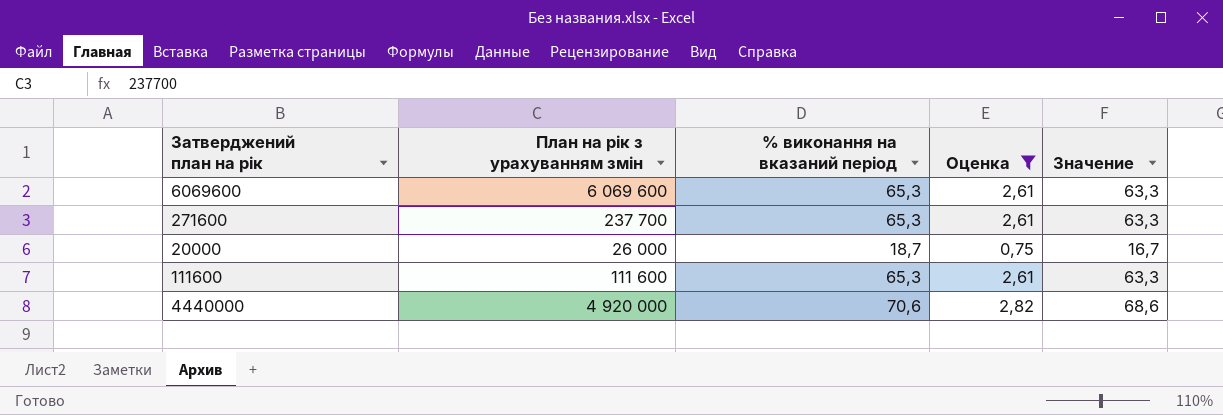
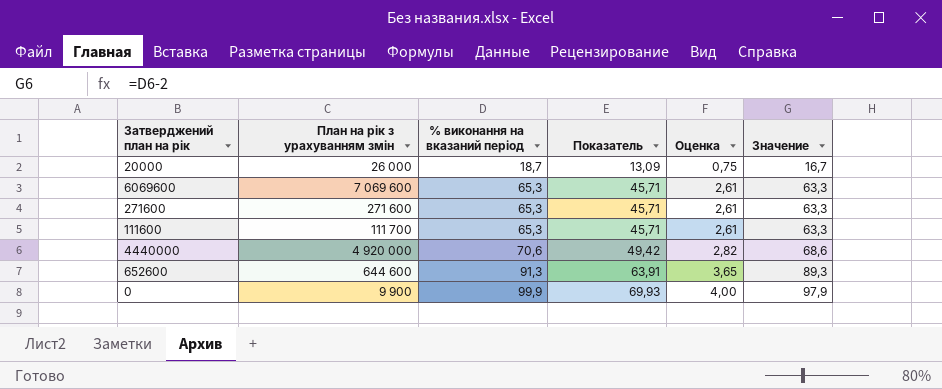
filter: Оценка <= 2,82 -> none
row order: none -> % виконання на вказаний період ascending
column Показатель | formula: none -> [% виконання на вказаний період] * 0,7
6069600 | План на рік з урахуванням змін: 6 069 600 -> 7 069 600
271600 | План на рік з урахуванням змін: 237 700 -> 271 600
111600 | План на рік з урахуванням змін: 111 600 -> 111 700

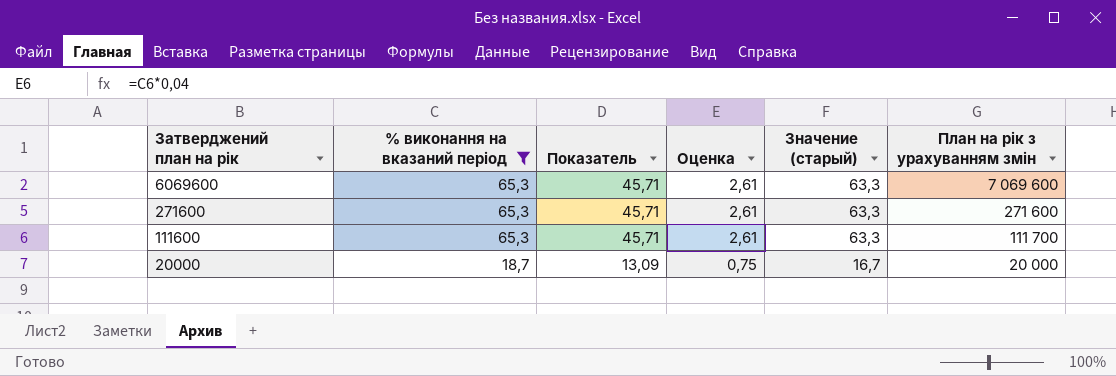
filter: none -> % виконання на вказаний період <= 65,3
row order: % виконання на вказаний період ascending -> Затверджений план на рік descending
column name: Значение -> Значение (старый)
column План на рік з урахуванням змін | position: 2 -> 6
20000 | План на рік з урахуванням змін: 26 000 -> 20 000

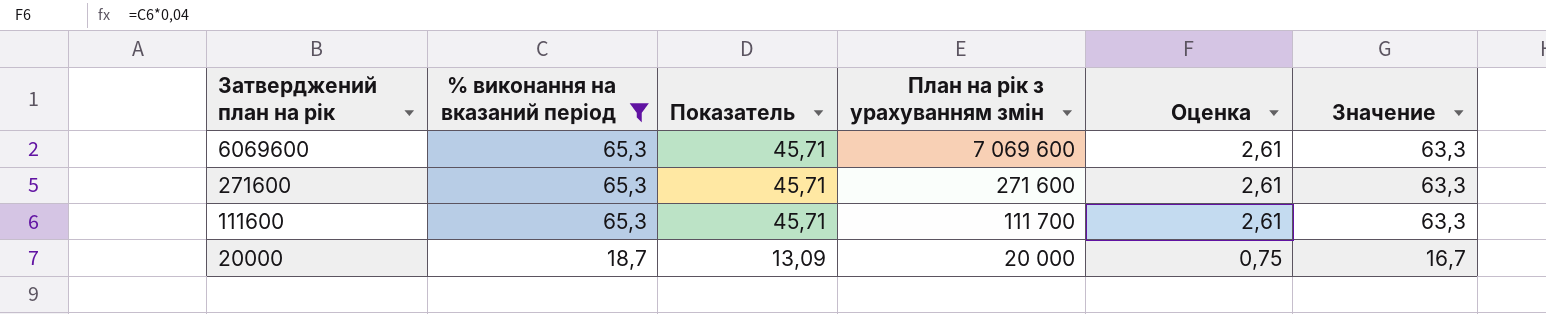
column План на рік з урахуванням змін | position: 6 -> 4
column name: Значение (старый) -> Значение

